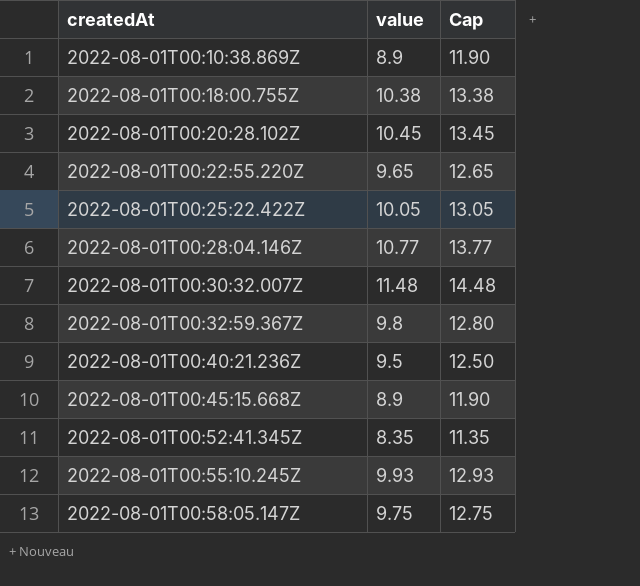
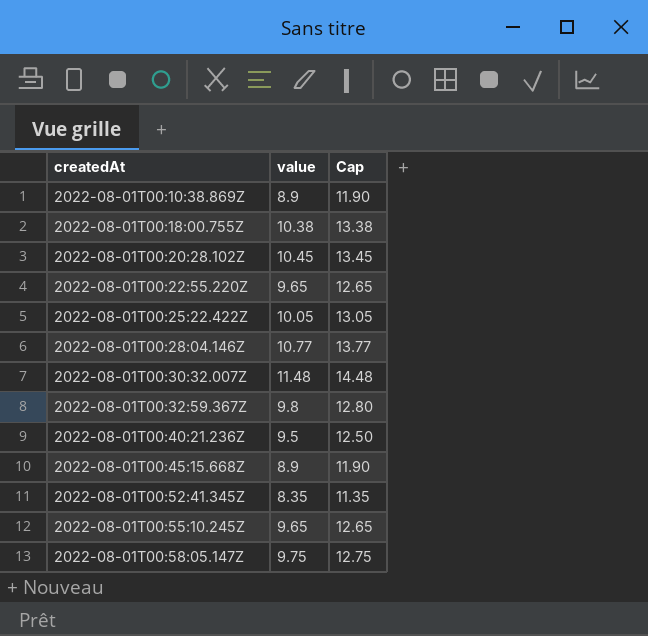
2022-08-01T00:55:10.245Z | value: 9.93 -> 9.65
2022-08-01T00:55:10.245Z | Cap: 12.93 -> 12.65

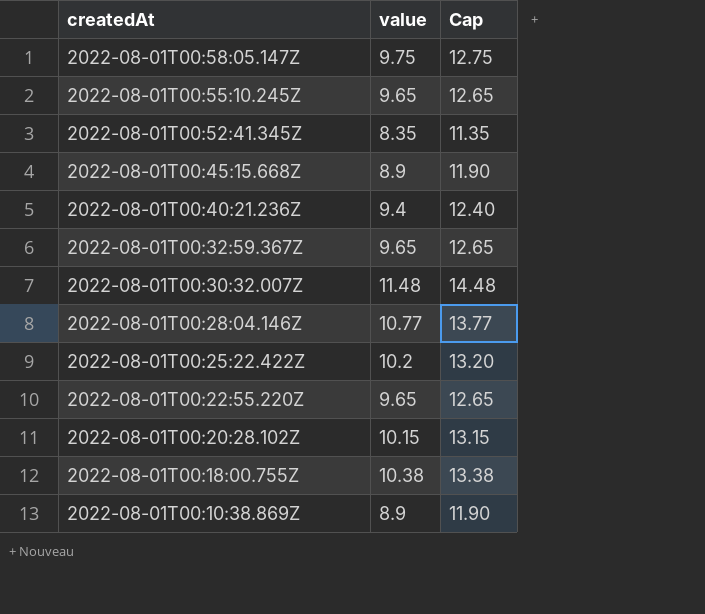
row order: createdAt ascending -> createdAt descending
2022-08-01T00:40:21.236Z | value: 9.5 -> 9.4
2022-08-01T00:40:21.236Z | Cap: 12.50 -> 12.40
2022-08-01T00:32:59.367Z | value: 9.8 -> 9.65
2022-08-01T00:32:59.367Z | Cap: 12.80 -> 12.65
2022-08-01T00:25:22.422Z | value: 10.05 -> 10.2
2022-08-01T00:25:22.422Z | Cap: 13.05 -> 13.20
2022-08-01T00:20:28.102Z | value: 10.45 -> 10.15
2022-08-01T00:20:28.102Z | Cap: 13.45 -> 13.15

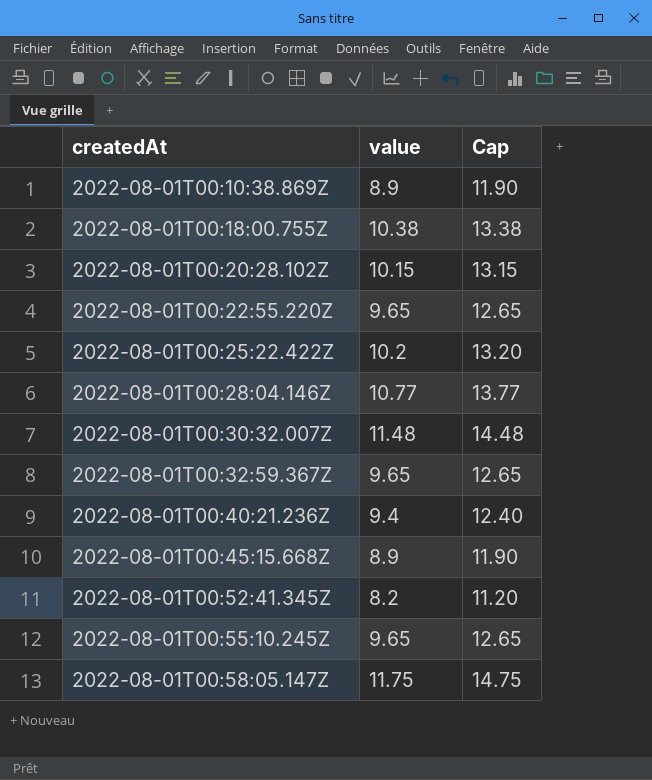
row order: createdAt descending -> createdAt ascending
2022-08-01T00:52:41.345Z | value: 8.35 -> 8.2
2022-08-01T00:52:41.345Z | Cap: 11.35 -> 11.20
2022-08-01T00:58:05.147Z | value: 9.75 -> 11.75
2022-08-01T00:58:05.147Z | Cap: 12.75 -> 14.75

